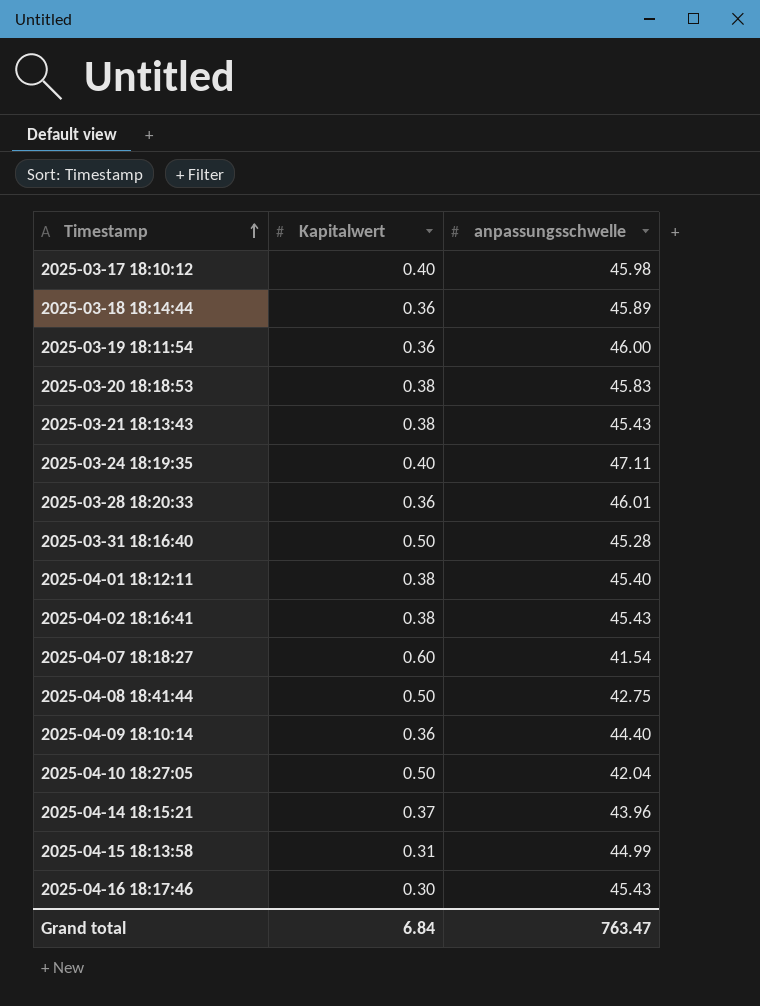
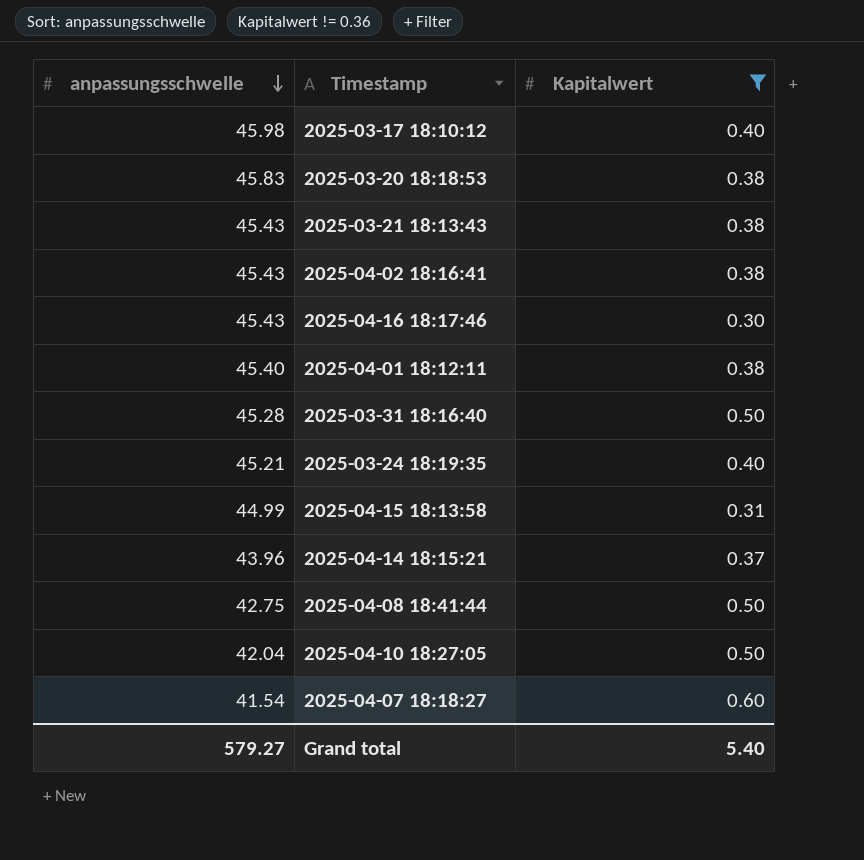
filter: none -> Kapitalwert != 0.36
row order: Timestamp ascending -> anpassungsschwelle descending
column anpassungsschwelle | position: 3 -> 1
2025-03-24 18:19:35 | anpassungsschwelle: 47.11 -> 45.21
Grand total | anpassungsschwelle: 763.47 -> 579.27
Grand total | Kapitalwert: 6.84 -> 5.40

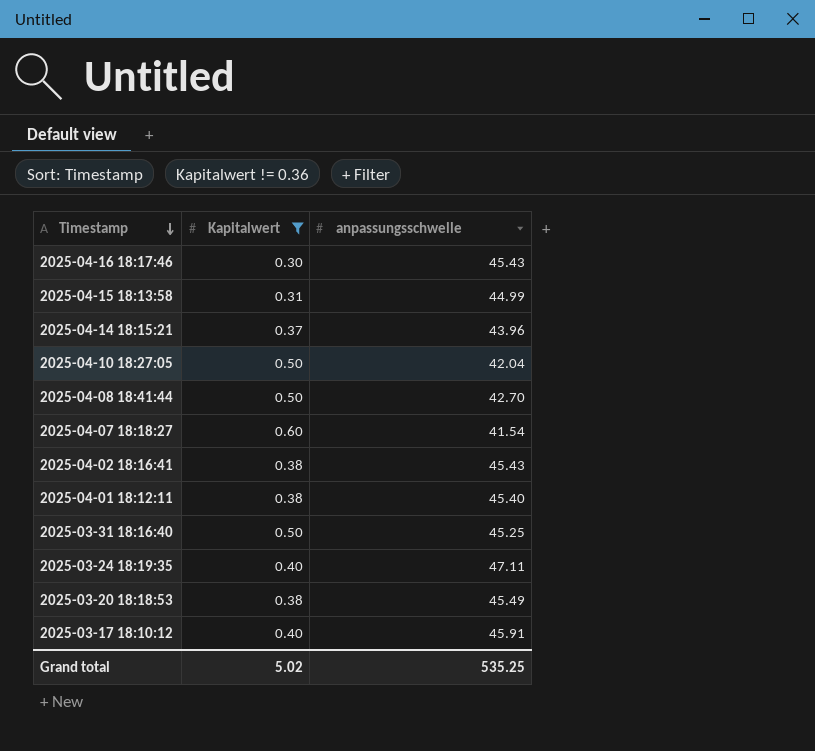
row order: anpassungsschwelle descending -> Timestamp descending
column anpassungsschwelle | position: 1 -> 3
row 2025-03-21 18:13:43: 45.43 | 0.38 -> none
2025-04-08 18:41:44 | anpassungsschwelle: 42.75 -> 42.70
2025-03-31 18:16:40 | anpassungsschwelle: 45.28 -> 45.25
2025-03-24 18:19:35 | anpassungsschwelle: 45.21 -> 47.11
2025-03-20 18:18:53 | anpassungsschwelle: 45.83 -> 45.49
2025-03-17 18:10:12 | anpassungsschwelle: 45.98 -> 45.91
Grand total | Kapitalwert: 5.40 -> 5.02
Grand total | anpassungsschwelle: 579.27 -> 535.25

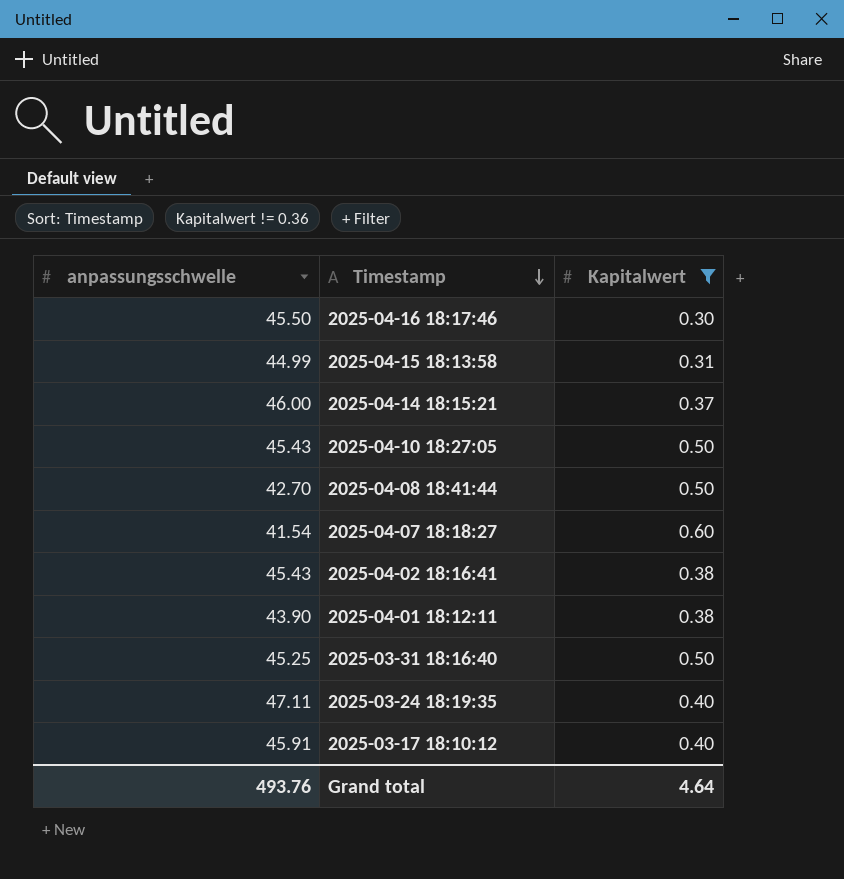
column anpassungsschwelle | position: 3 -> 1
row 2025-03-20 18:18:53: 0.38 | 45.49 -> none
2025-04-16 18:17:46 | anpassungsschwelle: 45.43 -> 45.50
2025-04-14 18:15:21 | anpassungsschwelle: 43.96 -> 46.00
2025-04-10 18:27:05 | anpassungsschwelle: 42.04 -> 45.43
2025-04-01 18:12:11 | anpassungsschwelle: 45.40 -> 43.90
Grand total | anpassungsschwelle: 535.25 -> 493.76
Grand total | Kapitalwert: 5.02 -> 4.64

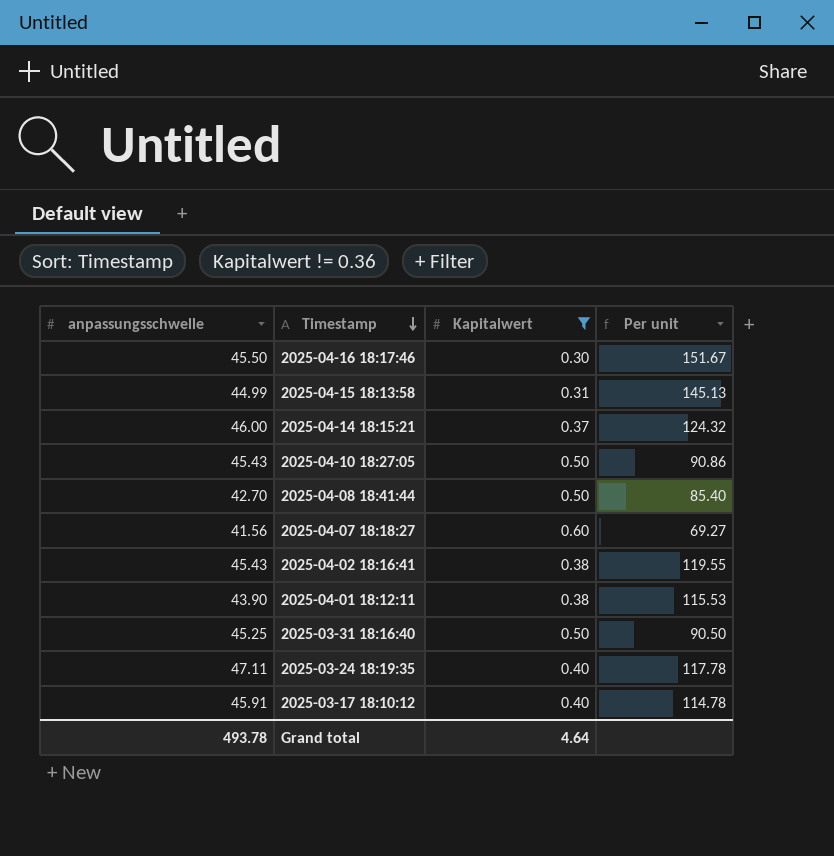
column Per unit | formula: none -> [anpassungsschwelle] / [Kapitalwert]
2025-04-07 18:18:27 | anpassungsschwelle: 41.54 -> 41.56
Grand total | anpassungsschwelle: 493.76 -> 493.78

